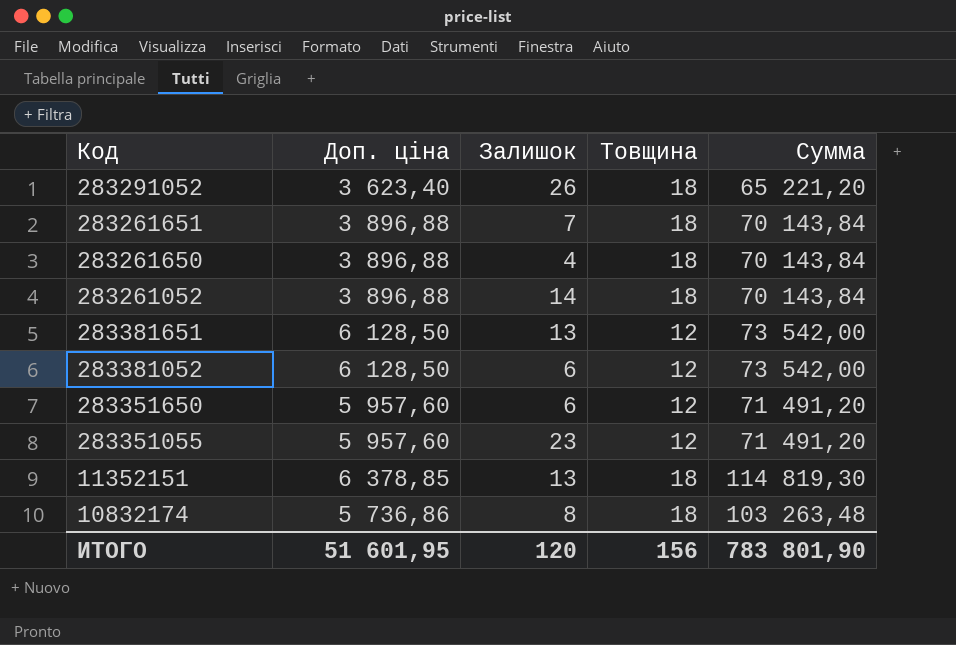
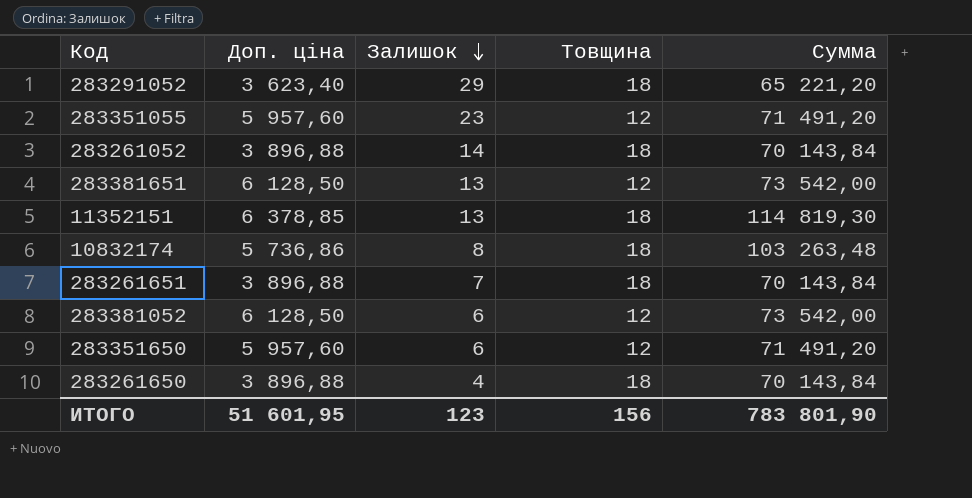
row order: none -> Залишок descending
283291052 | Залишок: 26 -> 29
ИТОГО | Залишок: 120 -> 123

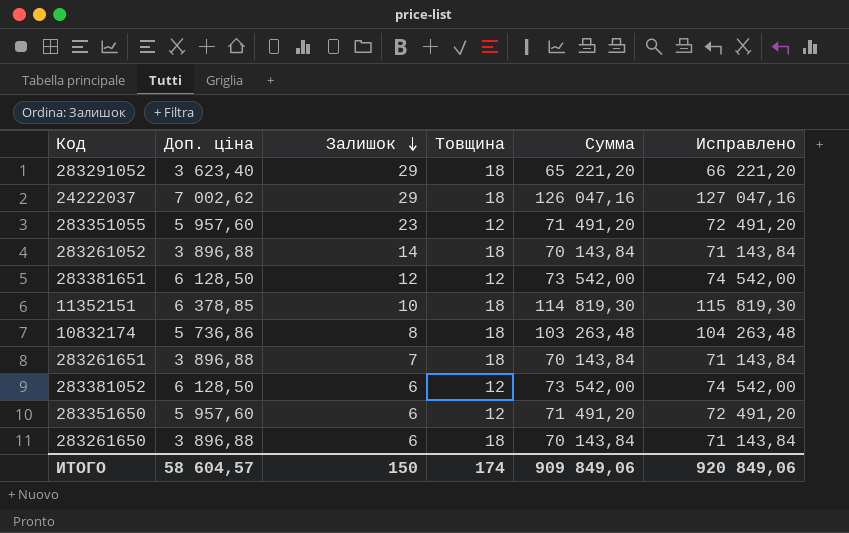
column Исправлено | formula: none -> [Сумма] + 1000
row 24222037: none -> 7 002,62 | 29 | 18 | 126 047,16 | 127 047,16
283381651 | Залишок: 13 -> 12
11352151 | Залишок: 13 -> 10
283261650 | Залишок: 4 -> 6
ИТОГО | Доп. ціна: 51 601,95 -> 58 604,57
ИТОГО | Залишок: 123 -> 150
ИТОГО | Товщина: 156 -> 174
ИТОГО | Сумма: 783 801,90 -> 909 849,06

